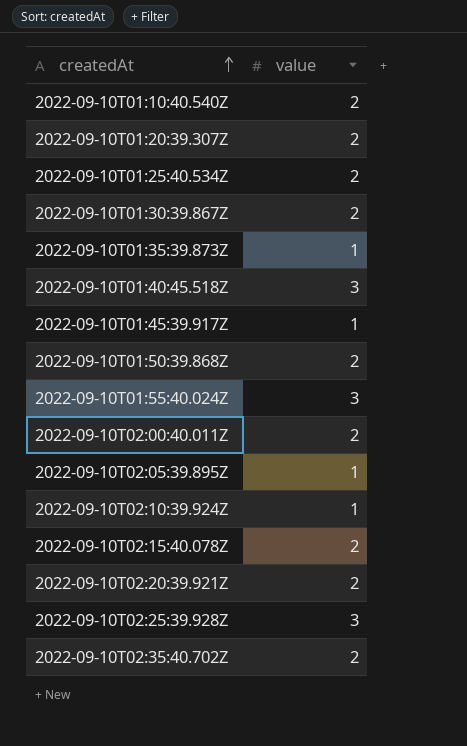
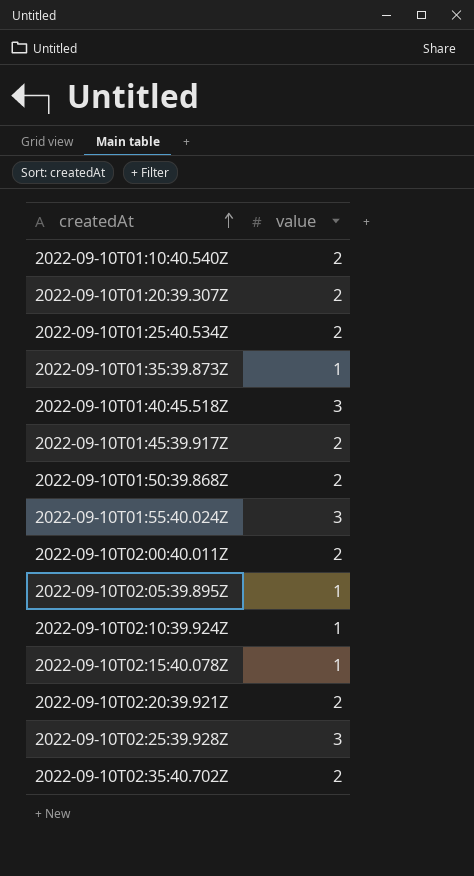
row 2022-09-10T01:30:39.867Z: 2 -> none
2022-09-10T01:45:39.917Z | value: 1 -> 2
2022-09-10T02:15:40.078Z | value: 2 -> 1

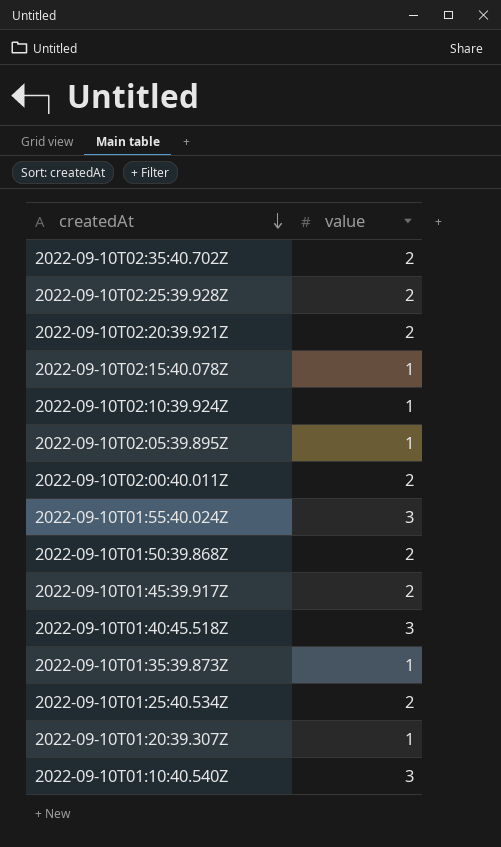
row order: createdAt ascending -> createdAt descending
2022-09-10T02:25:39.928Z | value: 3 -> 2
2022-09-10T01:20:39.307Z | value: 2 -> 1
2022-09-10T01:10:40.540Z | value: 2 -> 3

